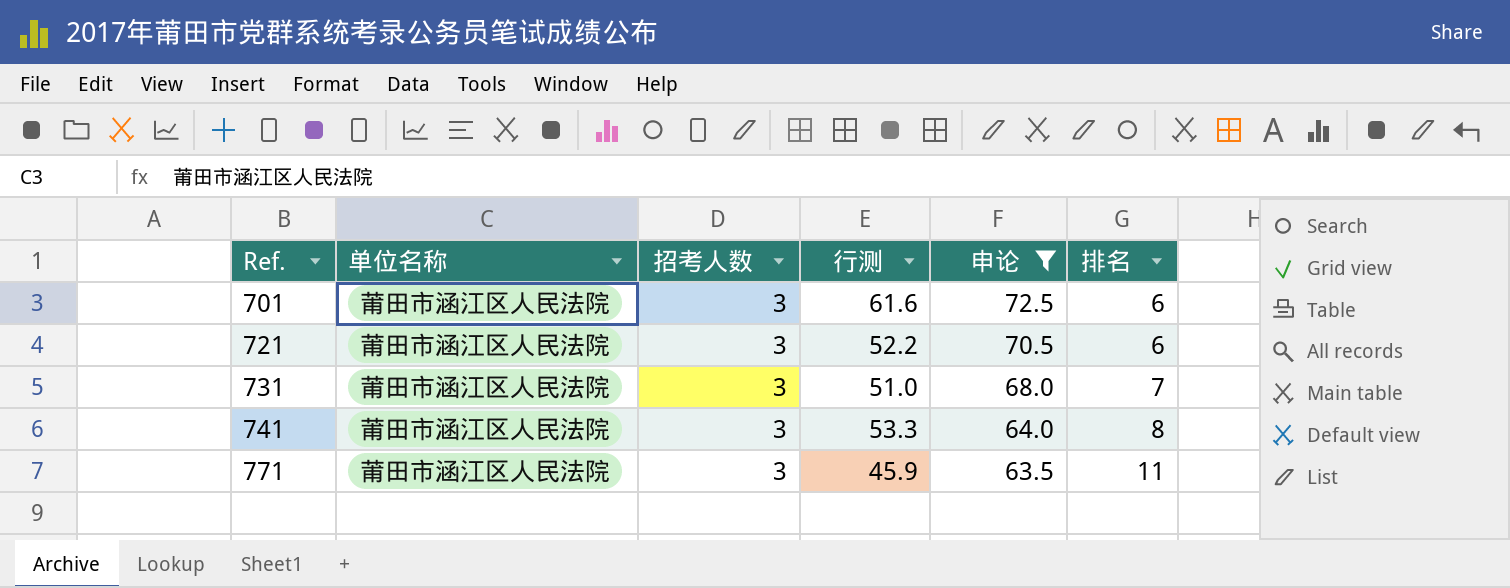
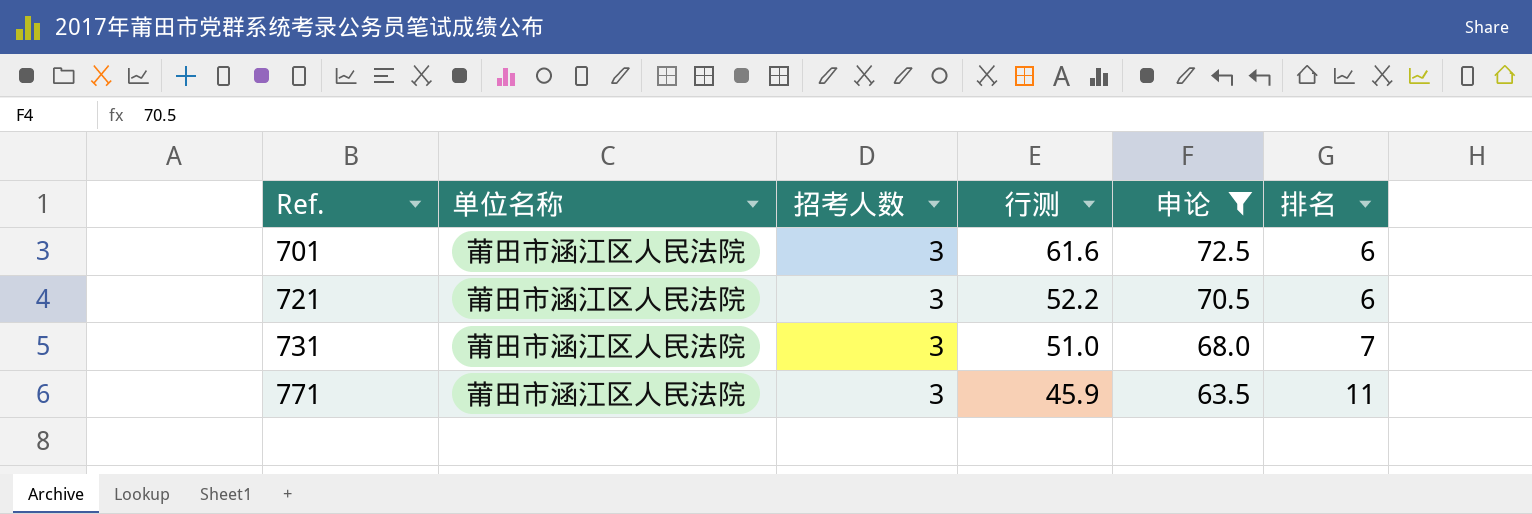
row 741: 莆田市涵江区人民法院 | 3 | 53.3 | 64.0 | 8 -> none

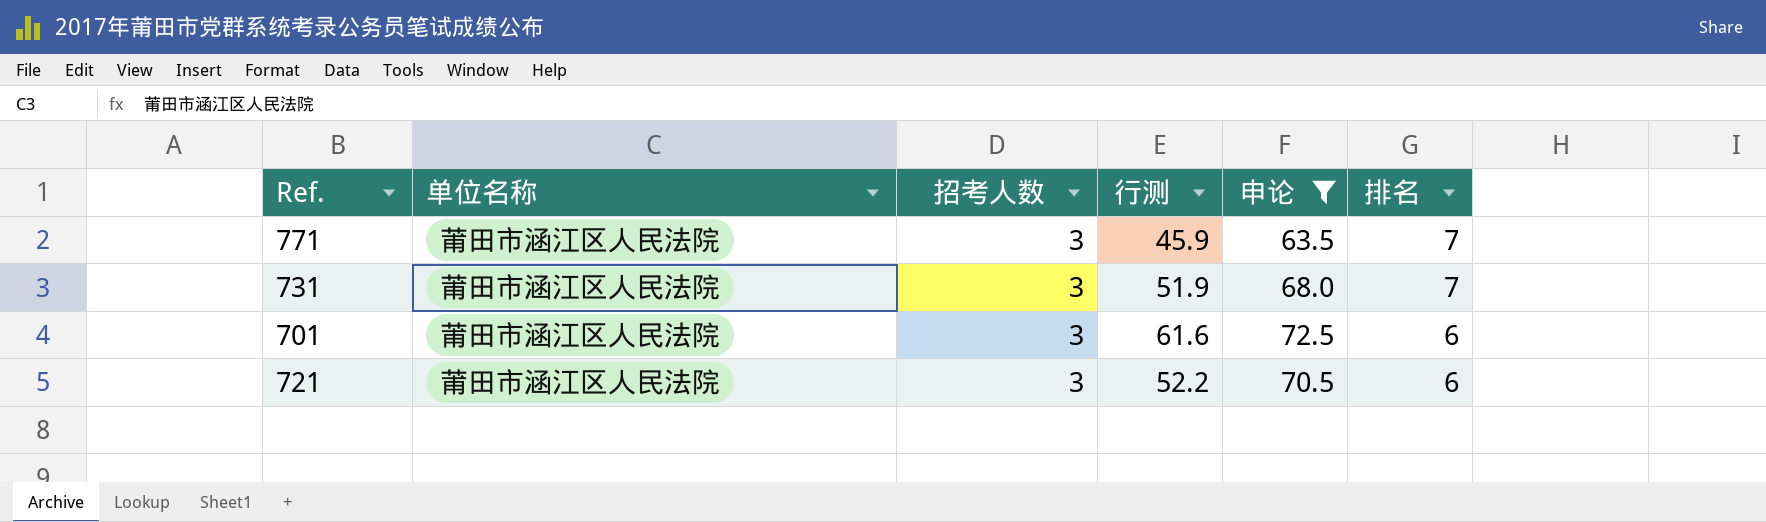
row order: Ref. ascending -> 排名 descending
771 | 排名: 11 -> 7
731 | 行测: 51.0 -> 51.9

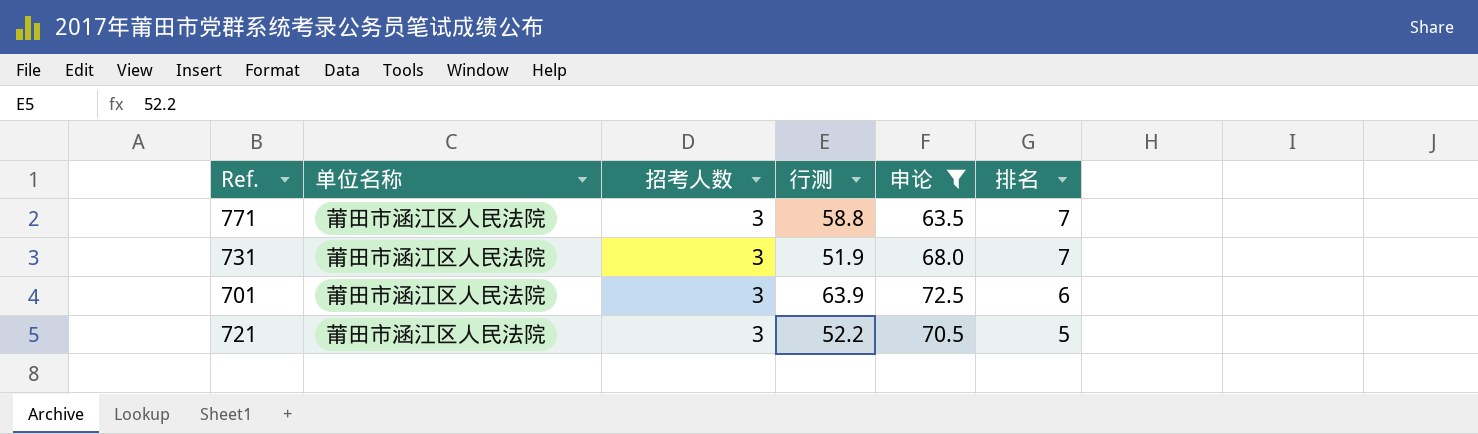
771 | 行测: 45.9 -> 58.8
701 | 行测: 61.6 -> 63.9
721 | 排名: 6 -> 5

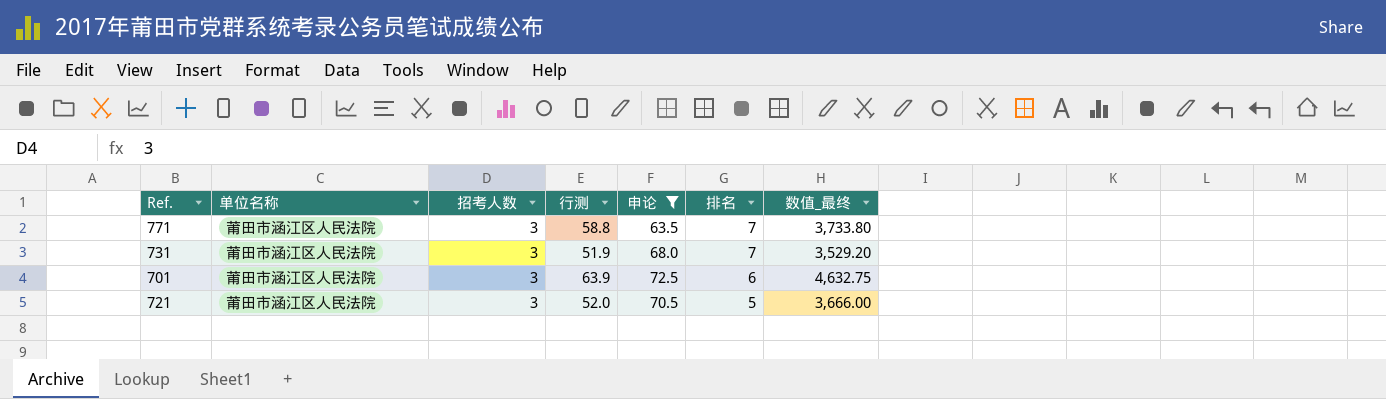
column 数值_最终 | formula: none -> [行测] * [申论]
721 | 行测: 52.2 -> 52.0

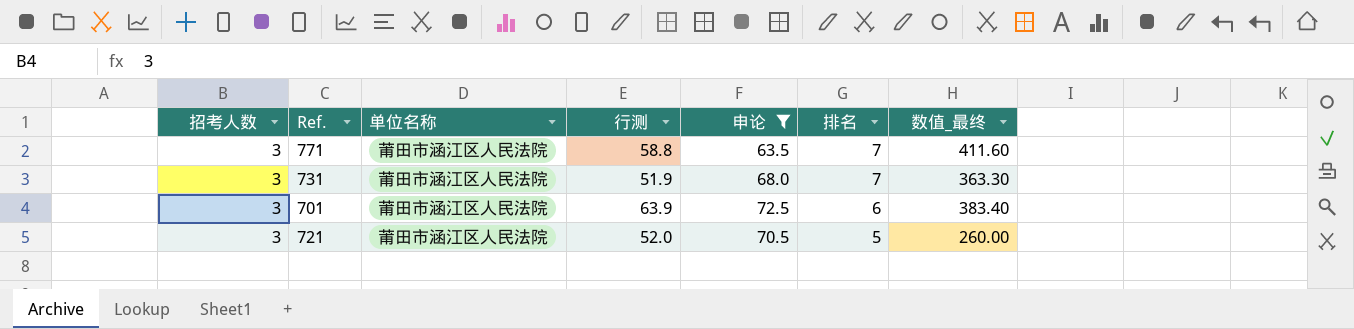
column 招考人数 | position: 3 -> 1
column 数值_最终 | formula: [行测] * [申论] -> [行测] * [排名]

